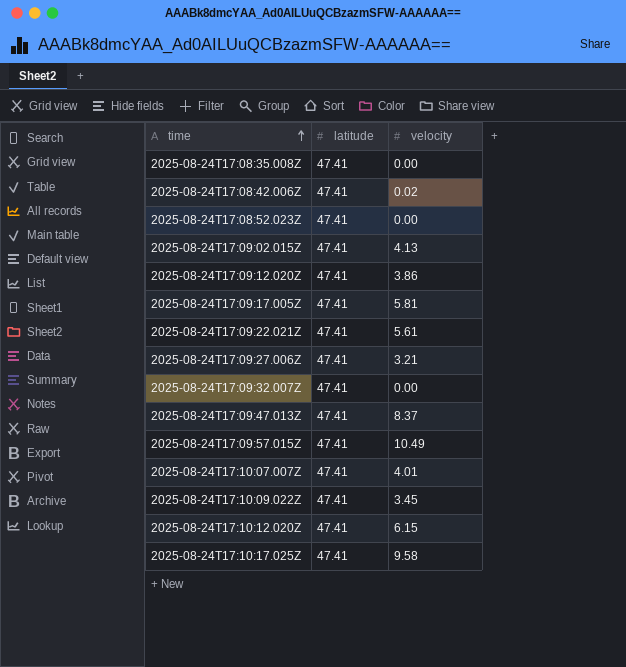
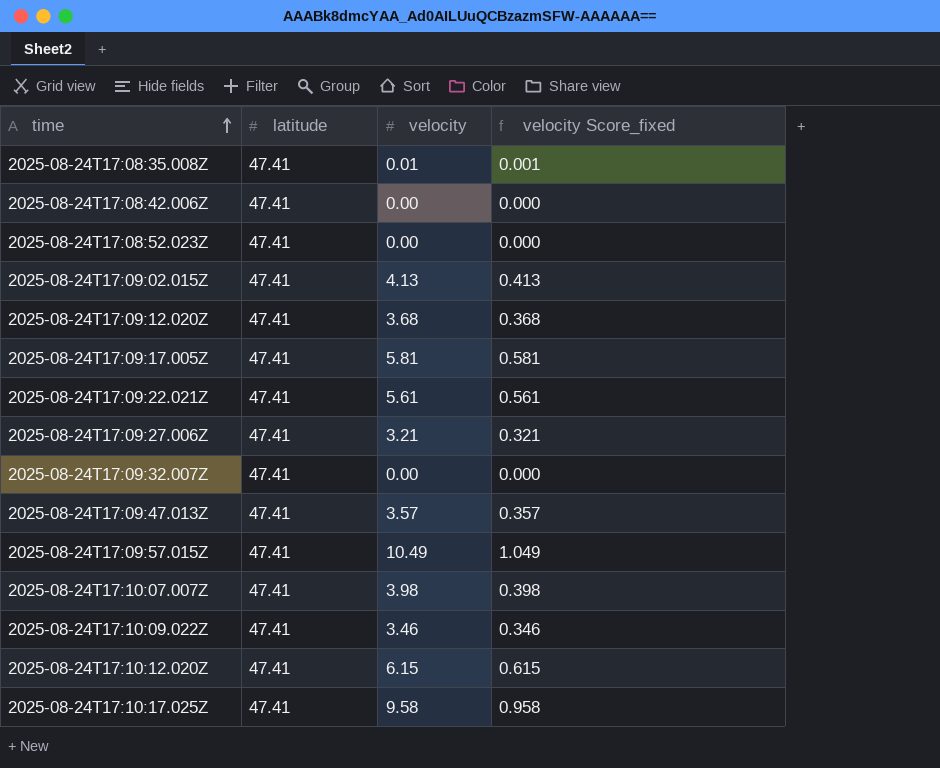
column velocity Score_fixed | formula: none -> [velocity] * 0.1
2025-08-24T17:08:35.008Z | velocity: 0.00 -> 0.01
2025-08-24T17:08:42.006Z | velocity: 0.02 -> 0.00
2025-08-24T17:09:12.020Z | velocity: 3.86 -> 3.68
2025-08-24T17:09:47.013Z | velocity: 8.37 -> 3.57
2025-08-24T17:10:07.007Z | velocity: 4.01 -> 3.98
2025-08-24T17:10:09.022Z | velocity: 3.45 -> 3.46

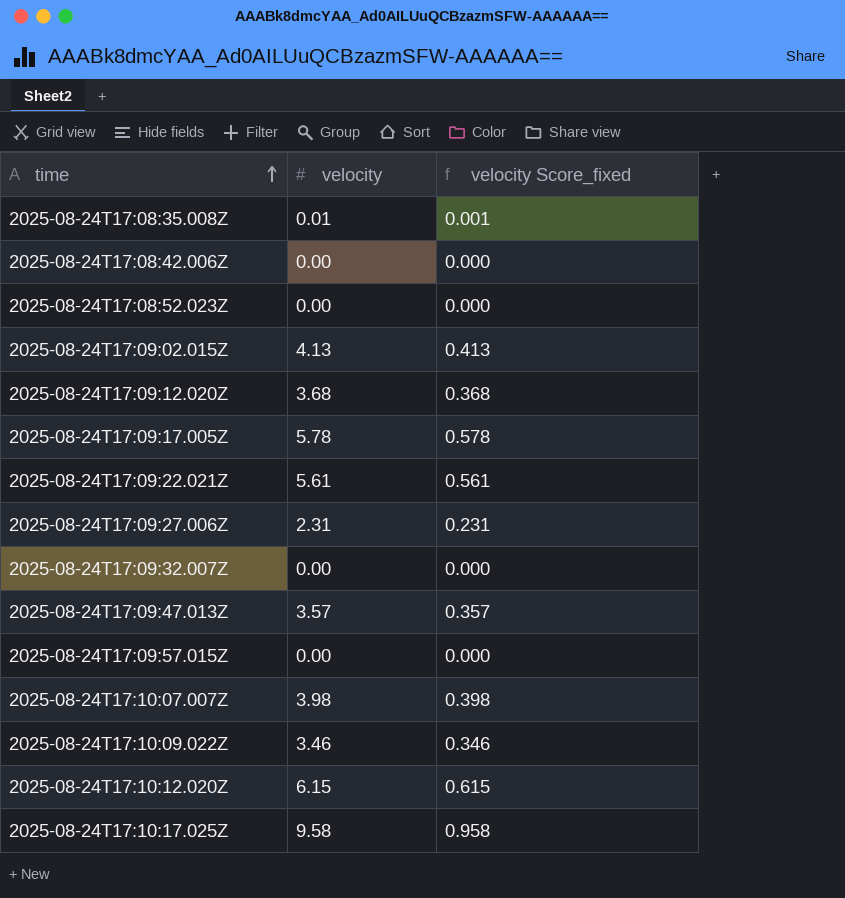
column latitude | position: 2 -> none
2025-08-24T17:09:17.005Z | velocity: 5.81 -> 5.78
2025-08-24T17:09:17.005Z | velocity Score_fixed: 0.581 -> 0.578
2025-08-24T17:09:27.006Z | velocity: 3.21 -> 2.31
2025-08-24T17:09:27.006Z | velocity Score_fixed: 0.321 -> 0.231
2025-08-24T17:09:57.015Z | velocity: 10.49 -> 0.00
2025-08-24T17:09:57.015Z | velocity Score_fixed: 1.049 -> 0.000

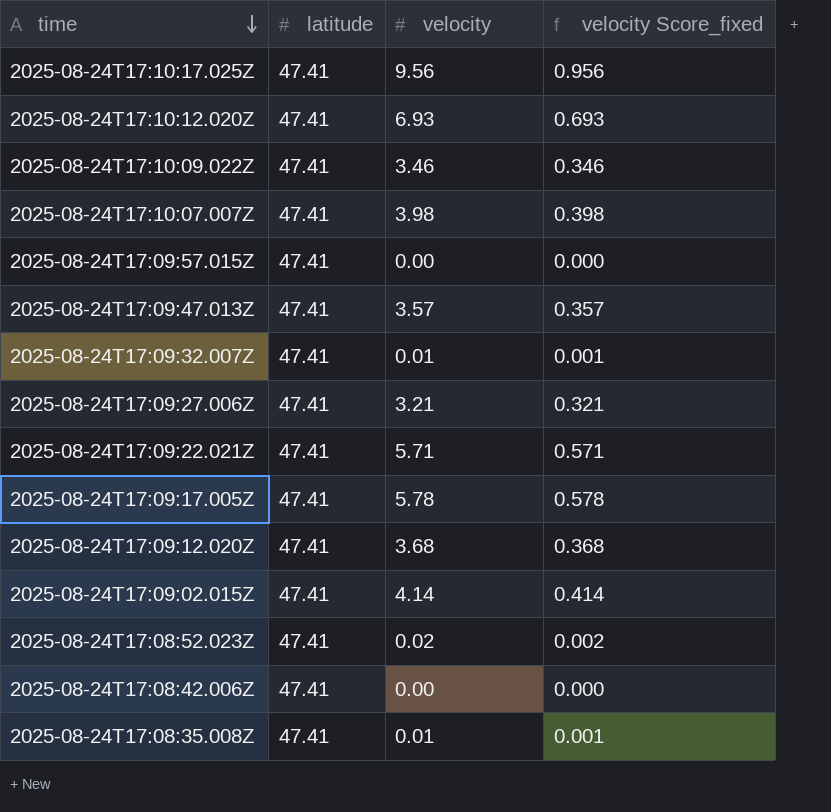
row order: time ascending -> time descending
column latitude | position: none -> 2
2025-08-24T17:10:17.025Z | velocity: 9.58 -> 9.56
2025-08-24T17:10:17.025Z | velocity Score_fixed: 0.958 -> 0.956
2025-08-24T17:10:12.020Z | velocity: 6.15 -> 6.93
2025-08-24T17:10:12.020Z | velocity Score_fixed: 0.615 -> 0.693
2025-08-24T17:09:32.007Z | velocity: 0.00 -> 0.01
2025-08-24T17:09:32.007Z | velocity Score_fixed: 0.000 -> 0.001
2025-08-24T17:09:27.006Z | velocity: 2.31 -> 3.21
2025-08-24T17:09:27.006Z | velocity Score_fixed: 0.231 -> 0.321
2025-08-24T17:09:22.021Z | velocity: 5.61 -> 5.71
2025-08-24T17:09:22.021Z | velocity Score_fixed: 0.561 -> 0.571
2025-08-24T17:09:02.015Z | velocity: 4.13 -> 4.14
2025-08-24T17:09:02.015Z | velocity Score_fixed: 0.413 -> 0.414
2025-08-24T17:08:52.023Z | velocity: 0.00 -> 0.02
2025-08-24T17:08:52.023Z | velocity Score_fixed: 0.000 -> 0.002

